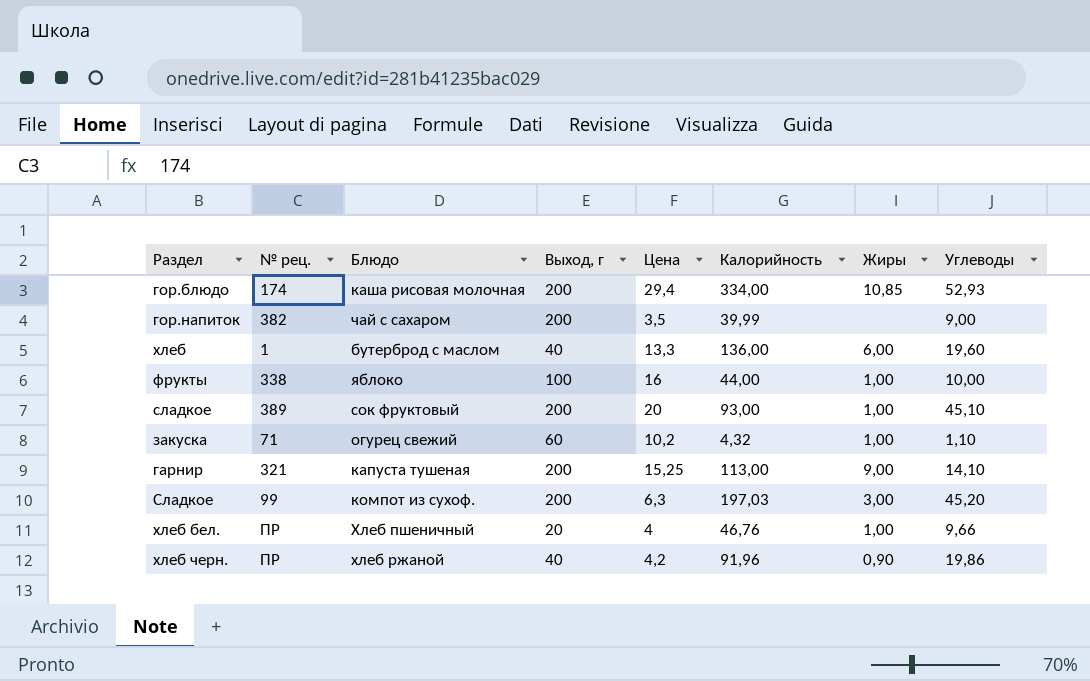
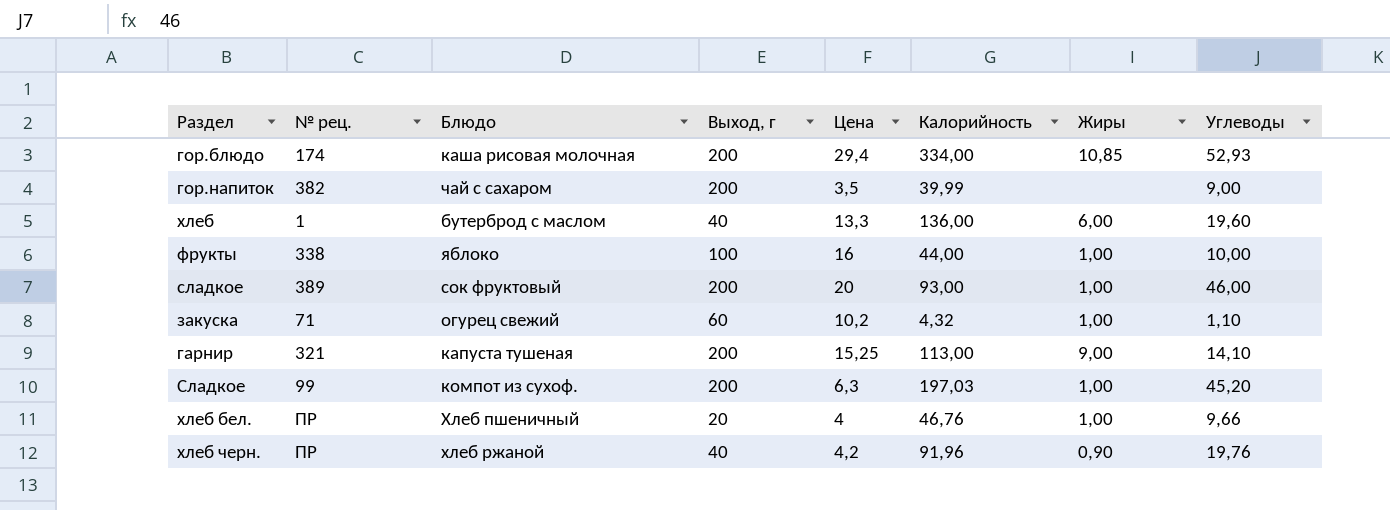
сладкое | Углеводы: 45,10 -> 46,00
Сладкое | Жиры: 3,00 -> 1,00
хлеб черн. | Углеводы: 19,86 -> 19,76

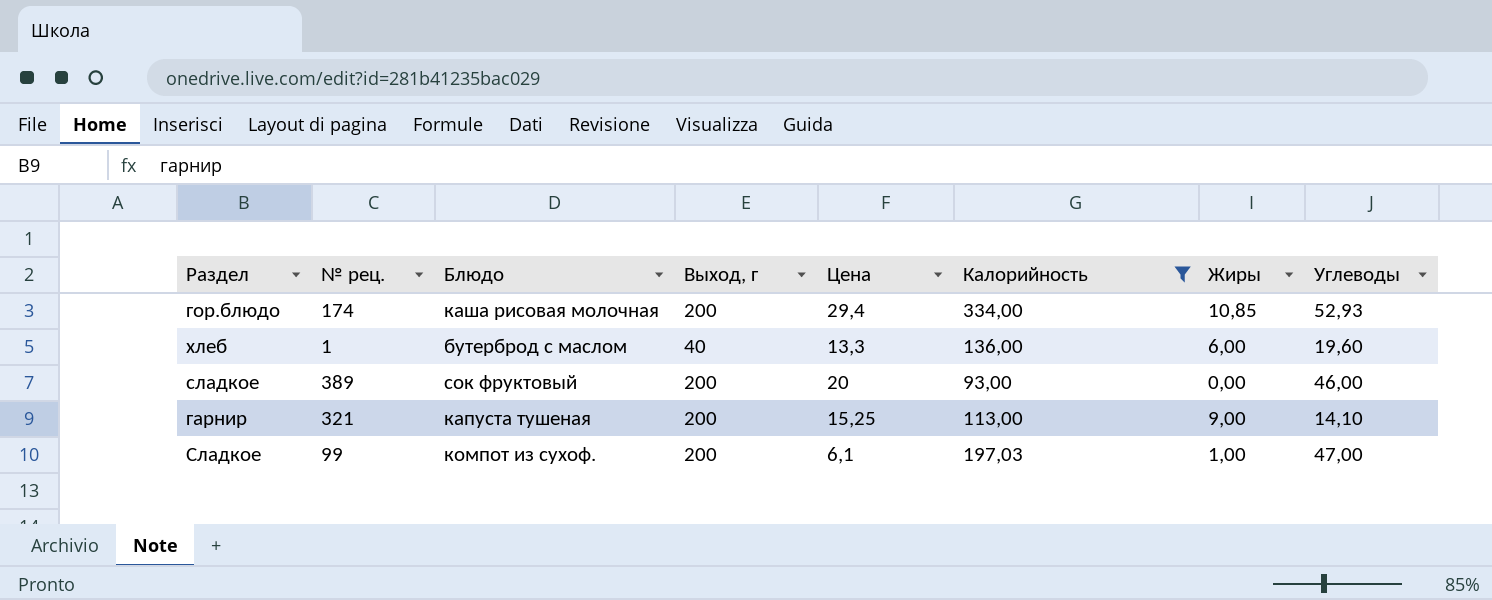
filter: none -> Калорийность >= 93,00
сладкое | Жиры: 1,00 -> 0,00
Сладкое | Цена: 6,3 -> 6,1
Сладкое | Углеводы: 45,20 -> 47,00

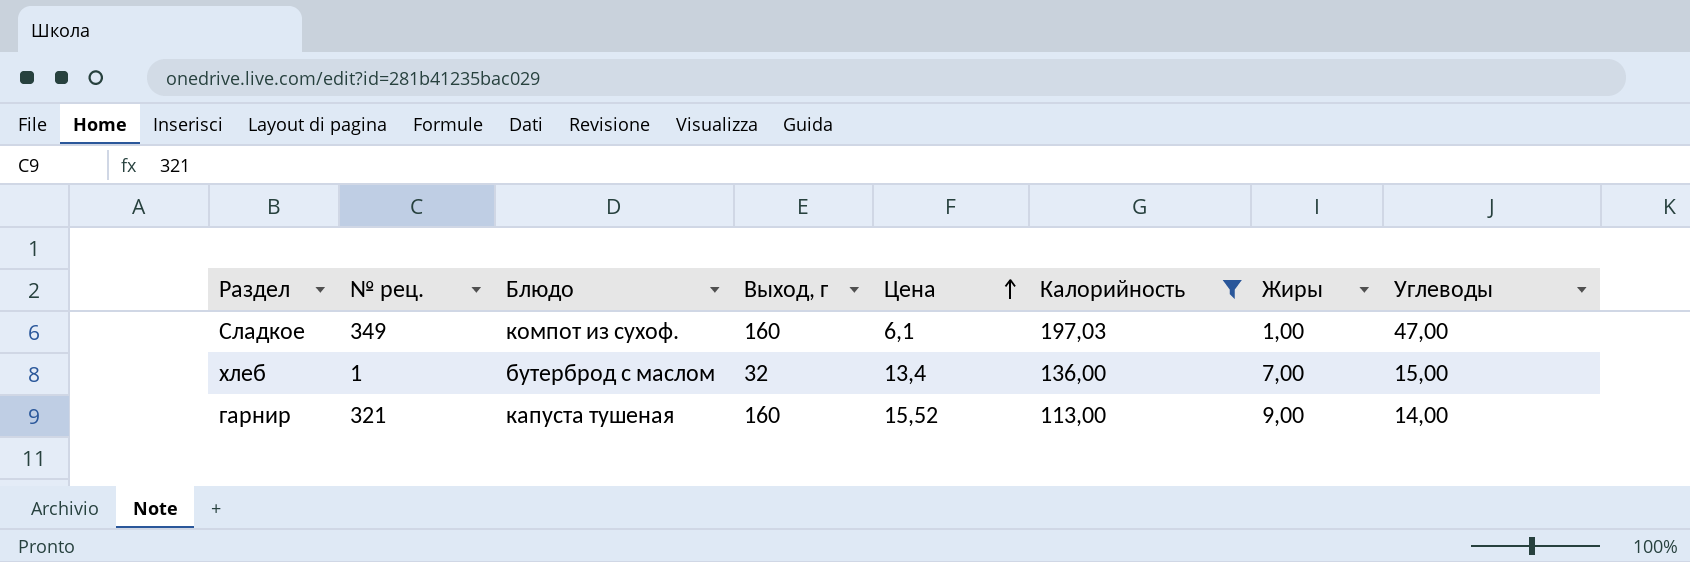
row order: none -> Цена ascending
row гор.блюдо: 174 | каша рисовая молочная | 200 | 29,4 | 334,00 | 10,85 | 52,93 -> none
row сладкое: 389 | сок фруктовый | 200 | 20 | 93,00 | 0,00 | 46,00 -> none
Сладкое | № рец.: 99 -> 349
Сладкое | Выход, г: 200 -> 160
хлеб | Выход, г: 40 -> 32
хлеб | Цена: 13,3 -> 13,4
хлеб | Жиры: 6,00 -> 7,00
хлеб | Углеводы: 19,60 -> 15,00
гарнир | Выход, г: 200 -> 160
гарнир | Цена: 15,25 -> 15,52
гарнир | Углеводы: 14,10 -> 14,00

